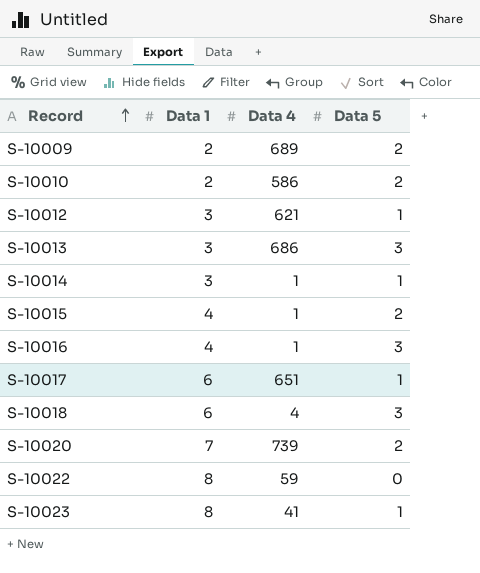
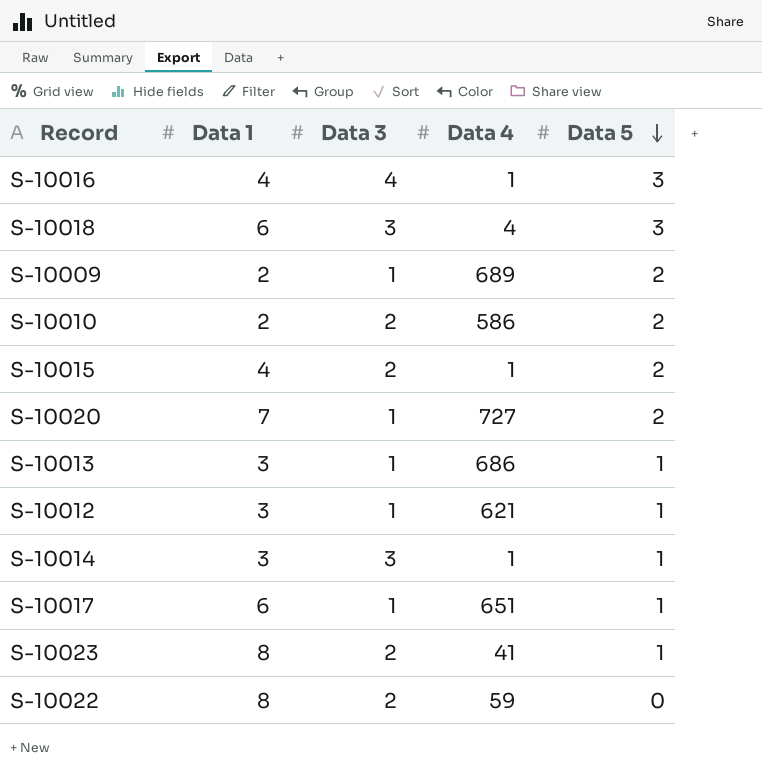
row order: Record ascending -> Data 5 descending
column Data 3 | position: none -> 3
S-10020 | Data 4: 739 -> 727
S-10013 | Data 5: 3 -> 1

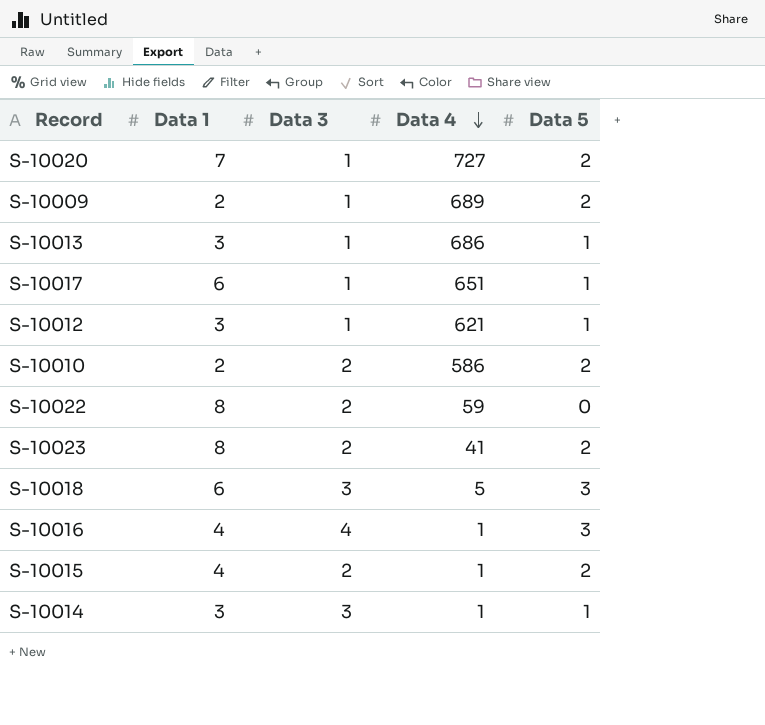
row order: Data 5 descending -> Data 4 descending
S-10023 | Data 5: 1 -> 2
S-10018 | Data 4: 4 -> 5

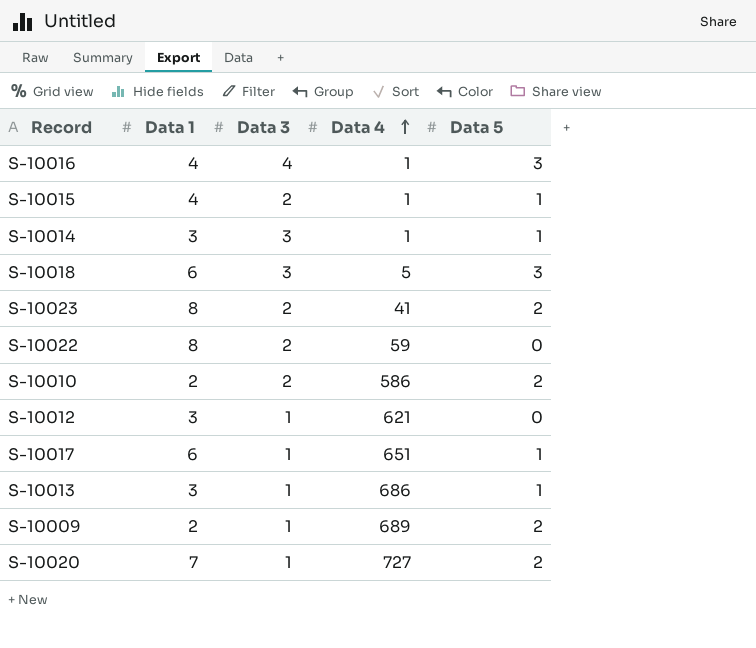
row order: Data 4 descending -> Data 4 ascending
S-10015 | Data 5: 2 -> 1
S-10012 | Data 5: 1 -> 0

